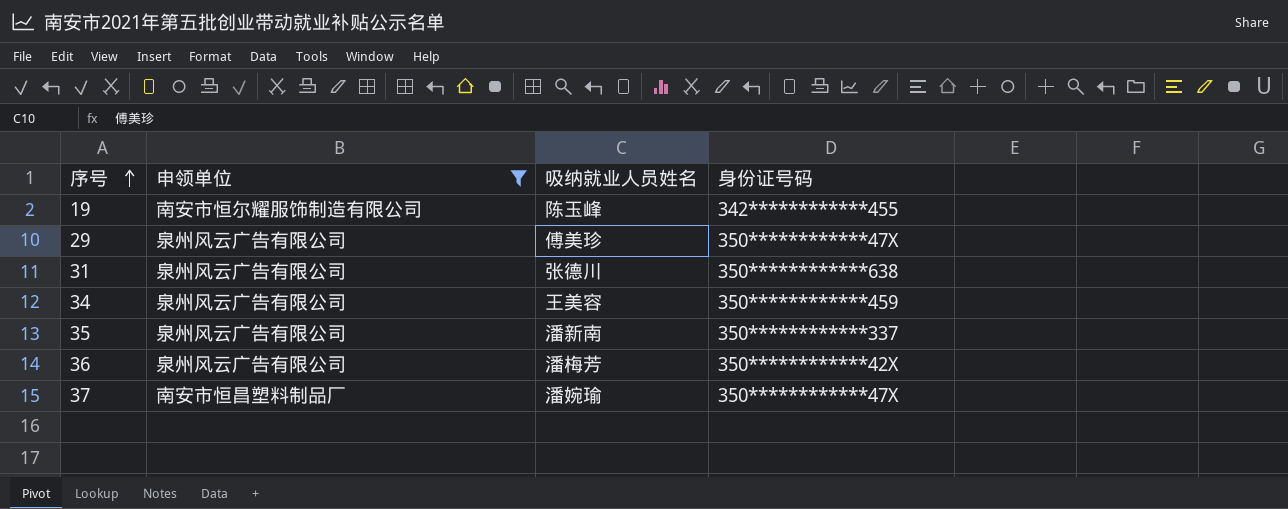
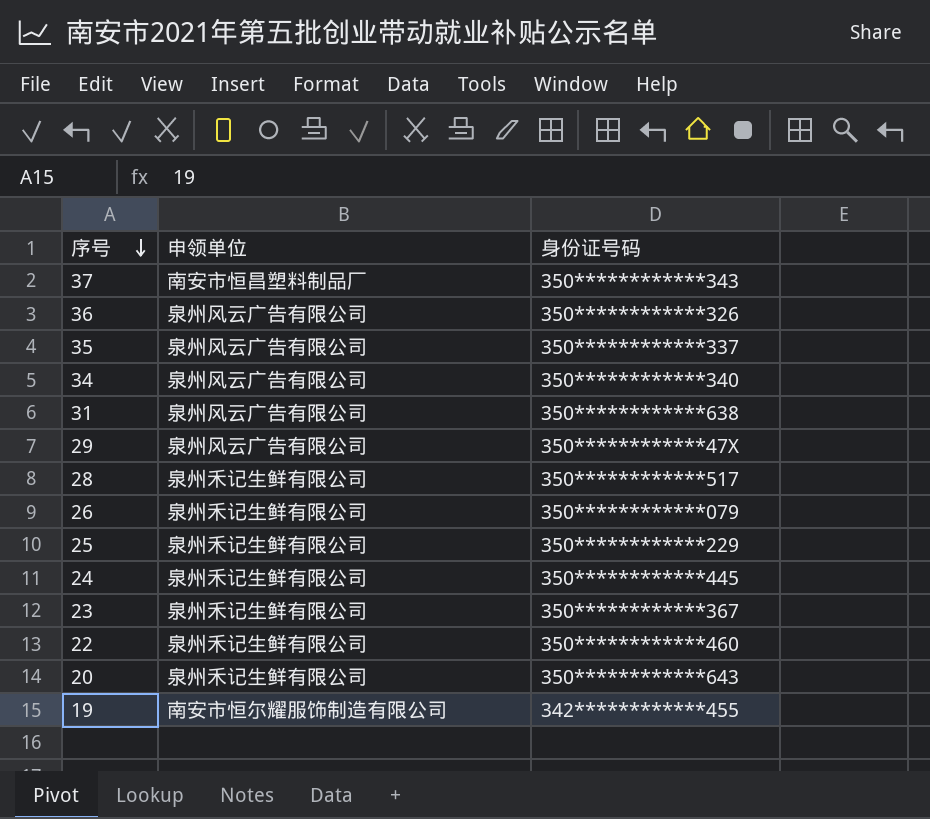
filter: 申领单位 != 泉州禾记生鲜有限公司 -> none
row order: 序号 ascending -> 序号 descending
column 吸纳就业人员姓名 | position: 3 -> none
37 | 身份证号码: 350************47X -> 350************343
36 | 身份证号码: 350************42X -> 350************326
34 | 身份证号码: 350************459 -> 350************340

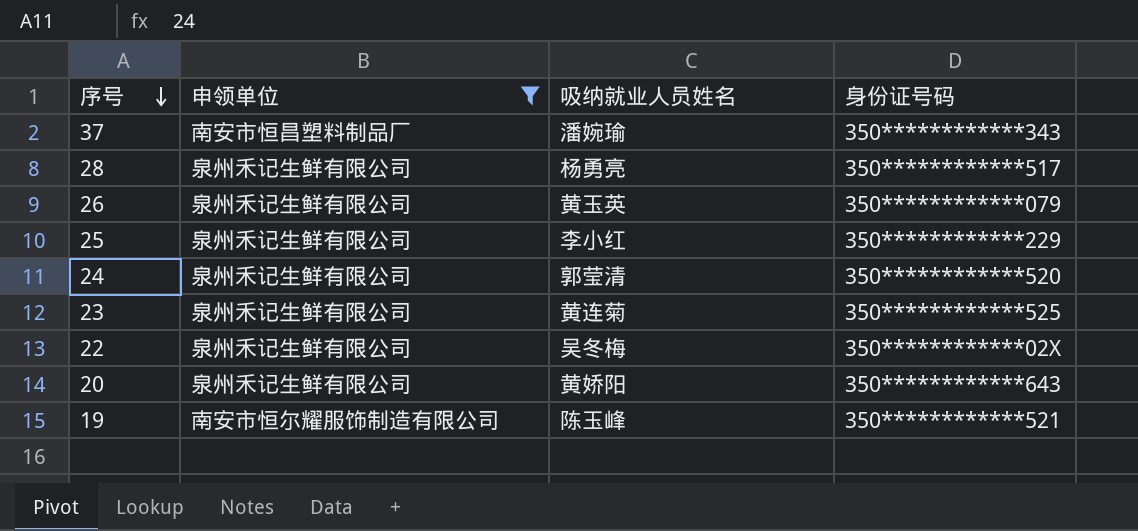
filter: none -> 申领单位 != 泉州风云广告有限公司
column 吸纳就业人员姓名 | position: none -> 3
24 | 身份证号码: 350************445 -> 350************520
23 | 身份证号码: 350************367 -> 350************525
22 | 身份证号码: 350************460 -> 350************02X
19 | 身份证号码: 342************455 -> 350************521

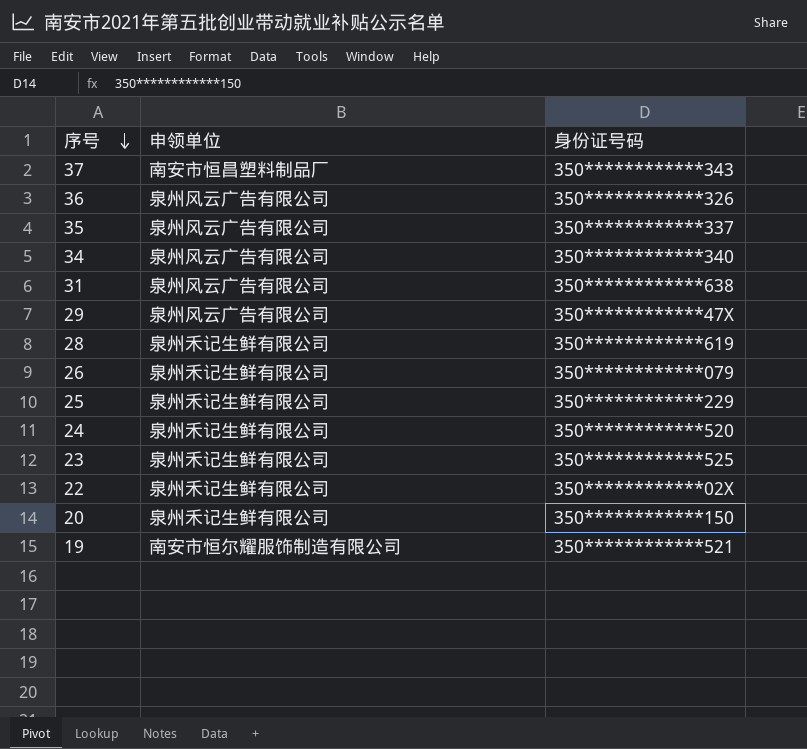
filter: 申领单位 != 泉州风云广告有限公司 -> none
column 吸纳就业人员姓名 | position: 3 -> none
28 | 身份证号码: 350************517 -> 350************619
20 | 身份证号码: 350************643 -> 350************150

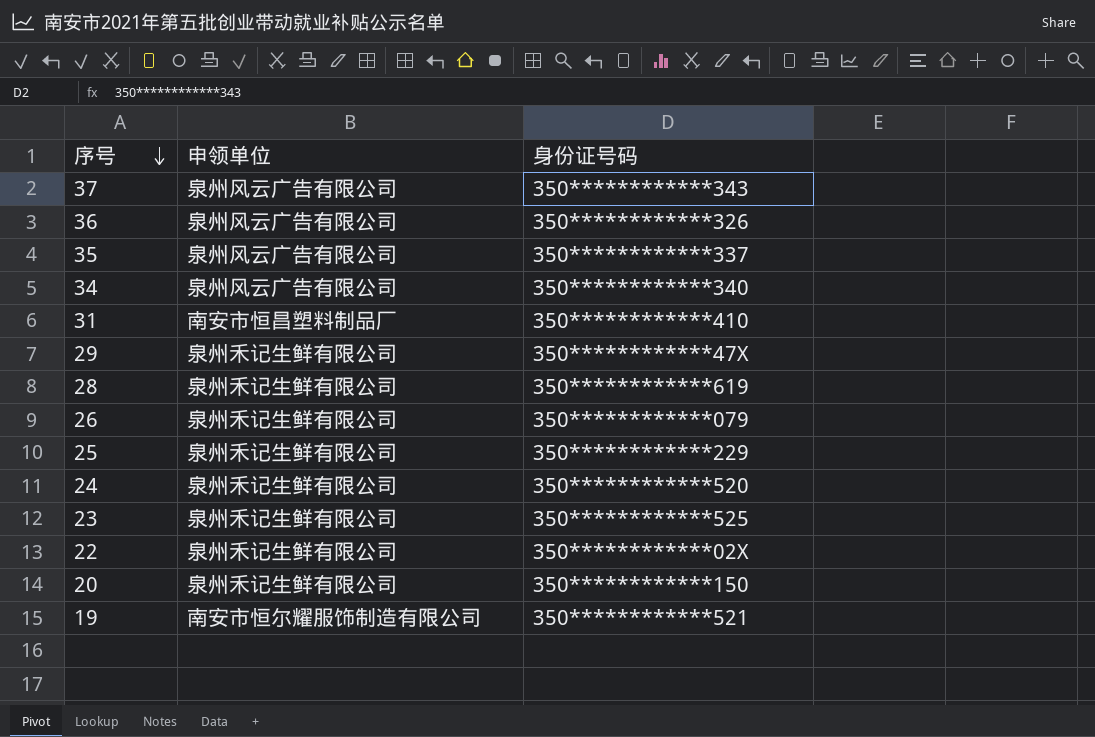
37 | 申领单位: 南安市恒昌塑料制品厂 -> 泉州风云广告有限公司
31 | 申领单位: 泉州风云广告有限公司 -> 南安市恒昌塑料制品厂
31 | 身份证号码: 350************638 -> 350************410
29 | 申领单位: 泉州风云广告有限公司 -> 泉州禾记生鲜有限公司

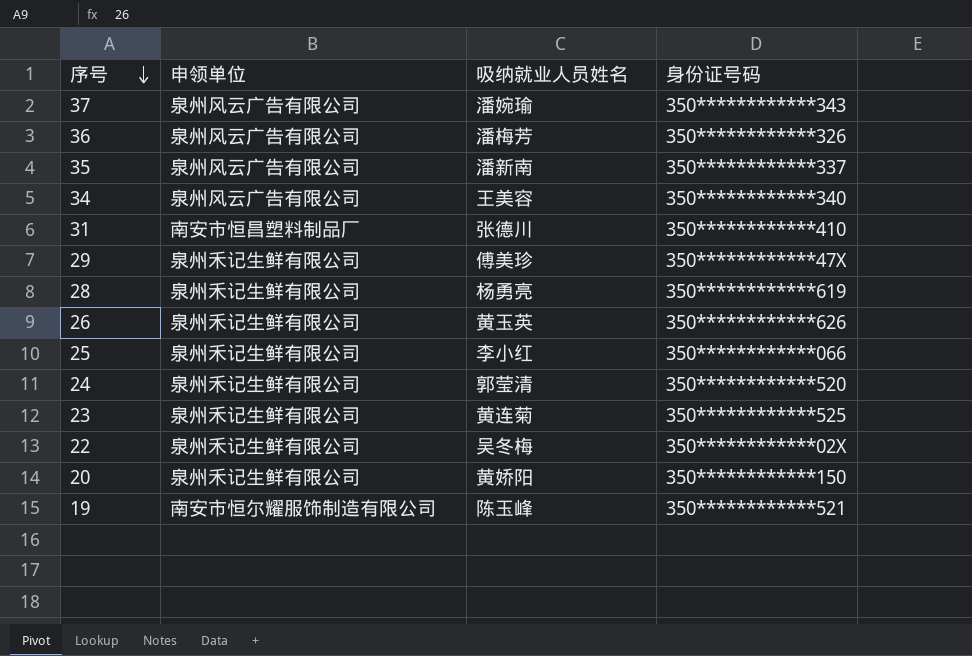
column 吸纳就业人员姓名 | position: none -> 3
26 | 身份证号码: 350************079 -> 350************626
25 | 身份证号码: 350************229 -> 350************066

